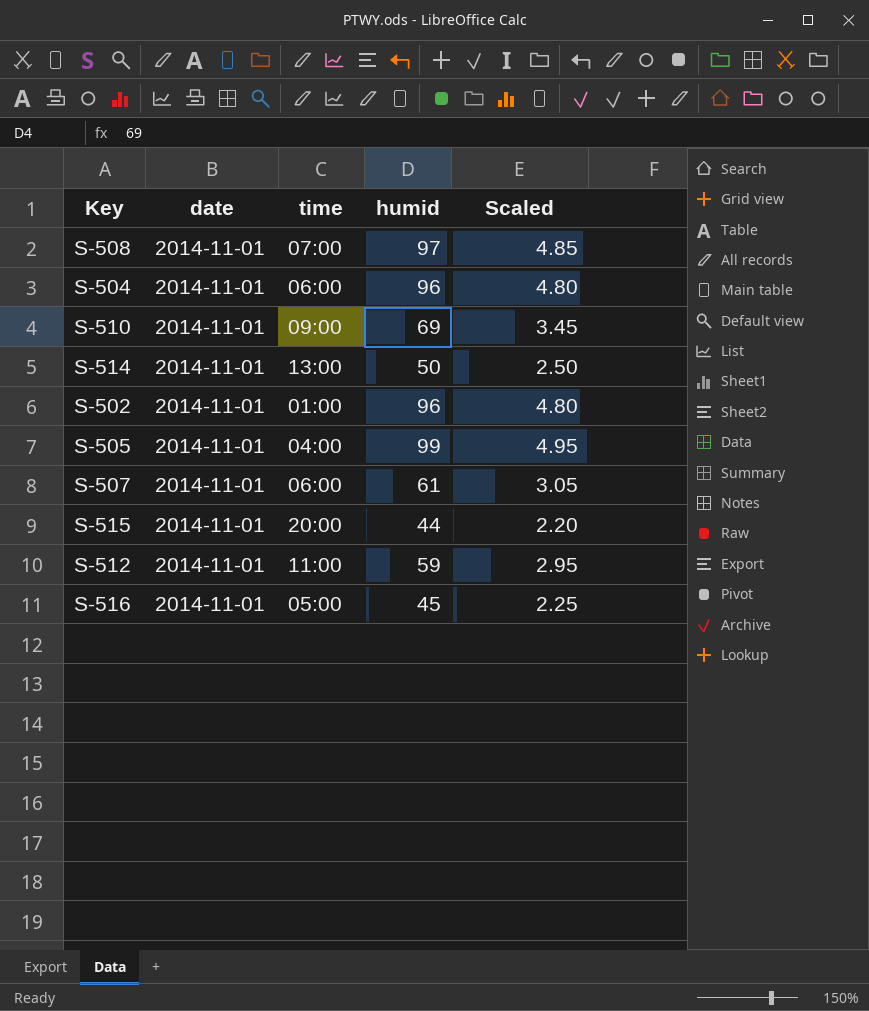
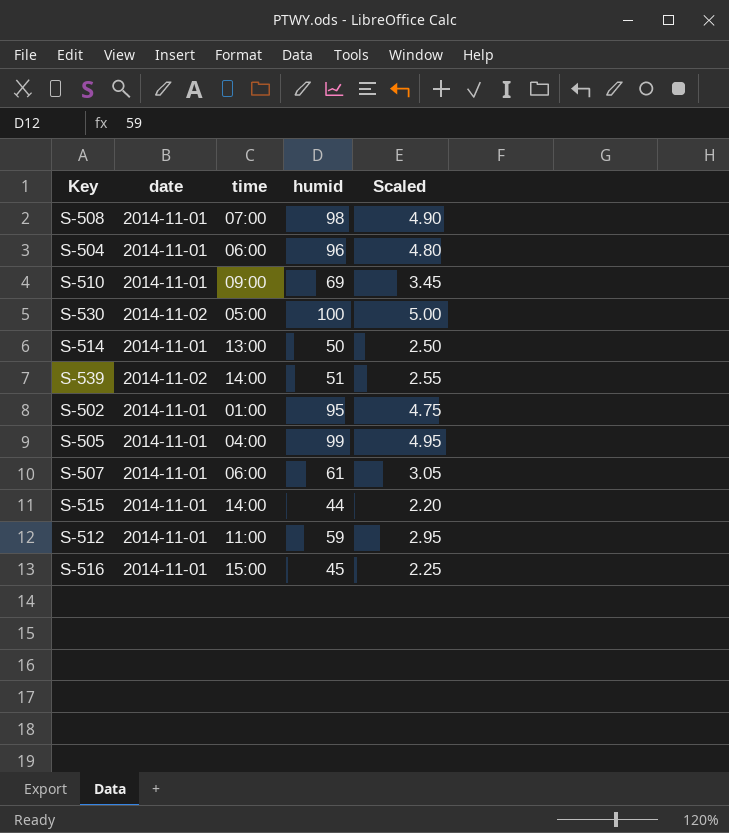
S-508 | humid: 97 -> 98
S-508 | Scaled: 4.85 -> 4.90
row S-530: none -> 2014-11-02 | 05:00 | 100 | 5.00
row S-539: none -> 2014-11-02 | 14:00 | 51 | 2.55
S-502 | humid: 96 -> 95
S-502 | Scaled: 4.80 -> 4.75
S-515 | time: 20:00 -> 14:00
S-516 | time: 05:00 -> 15:00

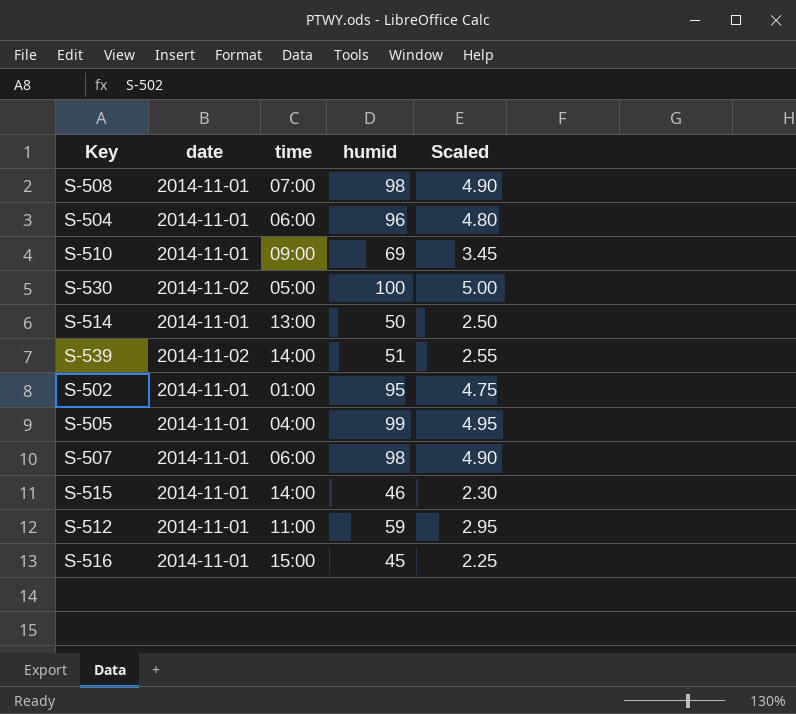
S-507 | humid: 61 -> 98
S-507 | Scaled: 3.05 -> 4.90
S-515 | humid: 44 -> 46
S-515 | Scaled: 2.20 -> 2.30

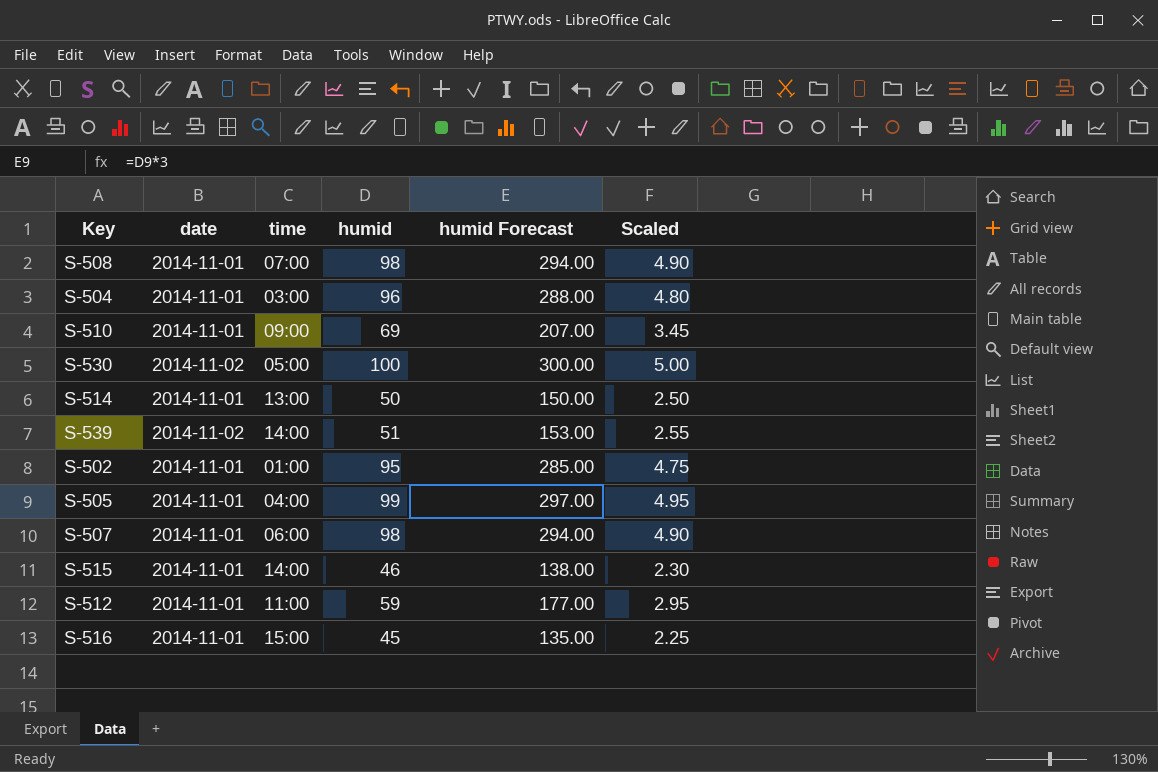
column humid Forecast | formula: none -> [humid] * 3
S-504 | time: 06:00 -> 03:00

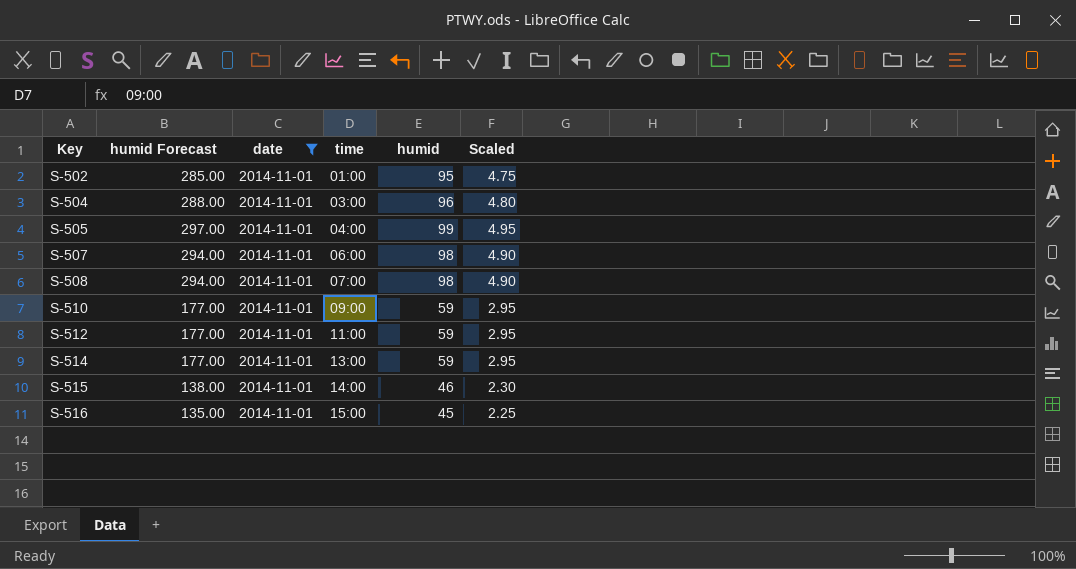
filter: none -> date = 2014-11-01
row order: none -> Key ascending
column humid Forecast | position: 5 -> 2
S-510 | humid Forecast: 207.00 -> 177.00
S-510 | humid: 69 -> 59
S-510 | Scaled: 3.45 -> 2.95
S-514 | humid Forecast: 150.00 -> 177.00
S-514 | humid: 50 -> 59
S-514 | Scaled: 2.50 -> 2.95

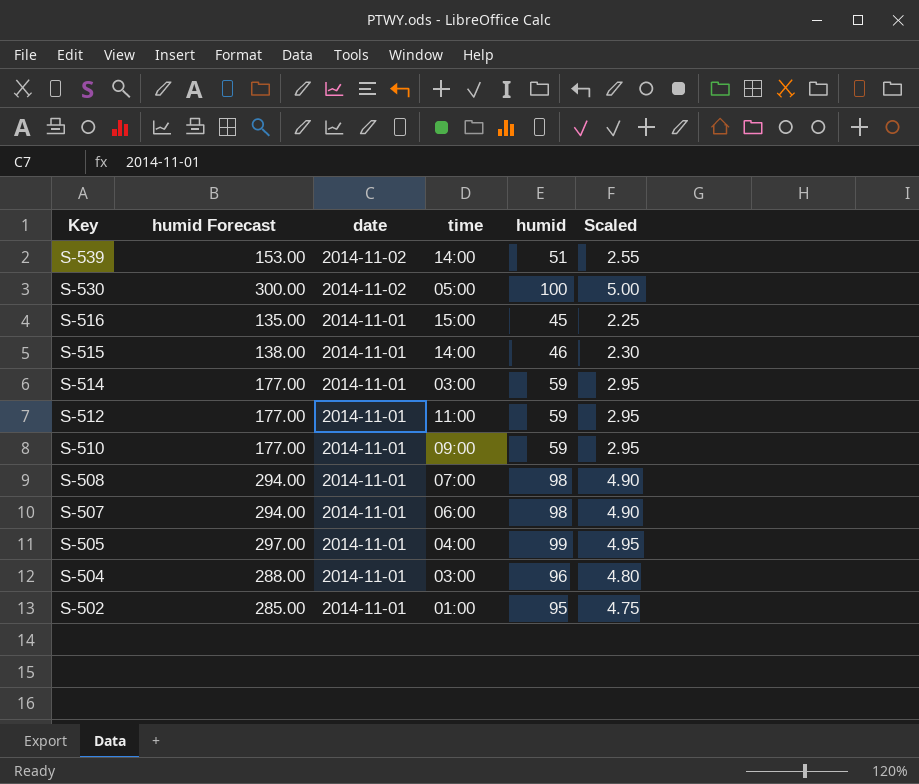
filter: date = 2014-11-01 -> none
row order: Key ascending -> Key descending
S-514 | time: 13:00 -> 03:00

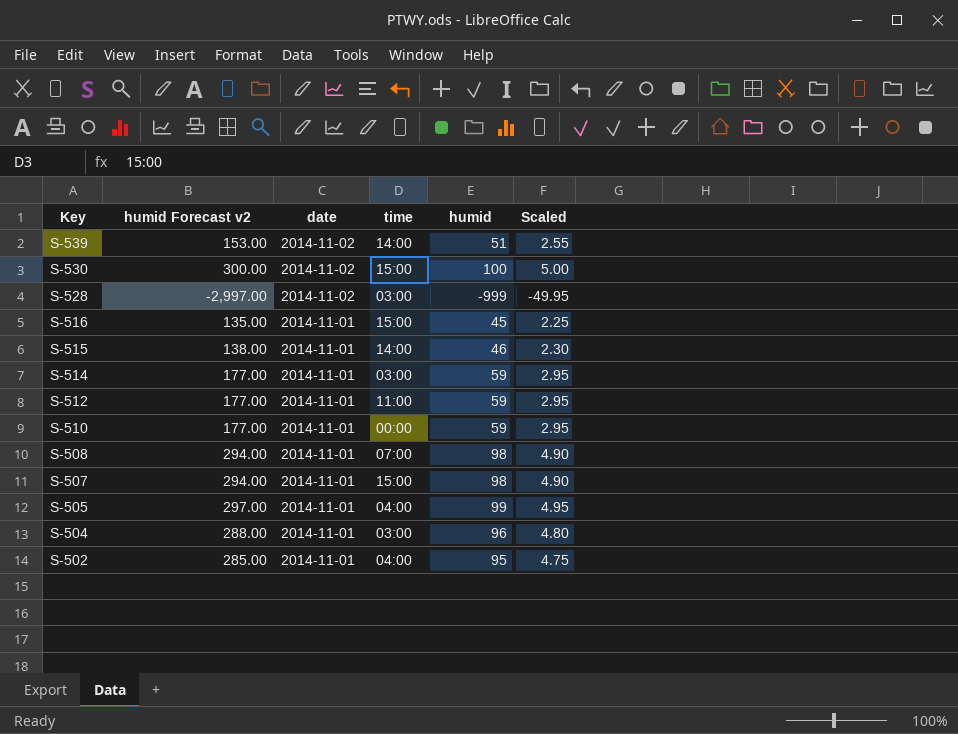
column name: humid Forecast -> humid Forecast v2
S-530 | time: 05:00 -> 15:00
row S-528: none -> -2,997.00 | 2014-11-02 | 03:00 | -999 | -49.95
S-510 | time: 09:00 -> 00:00
S-507 | time: 06:00 -> 15:00
S-502 | time: 01:00 -> 04:00

